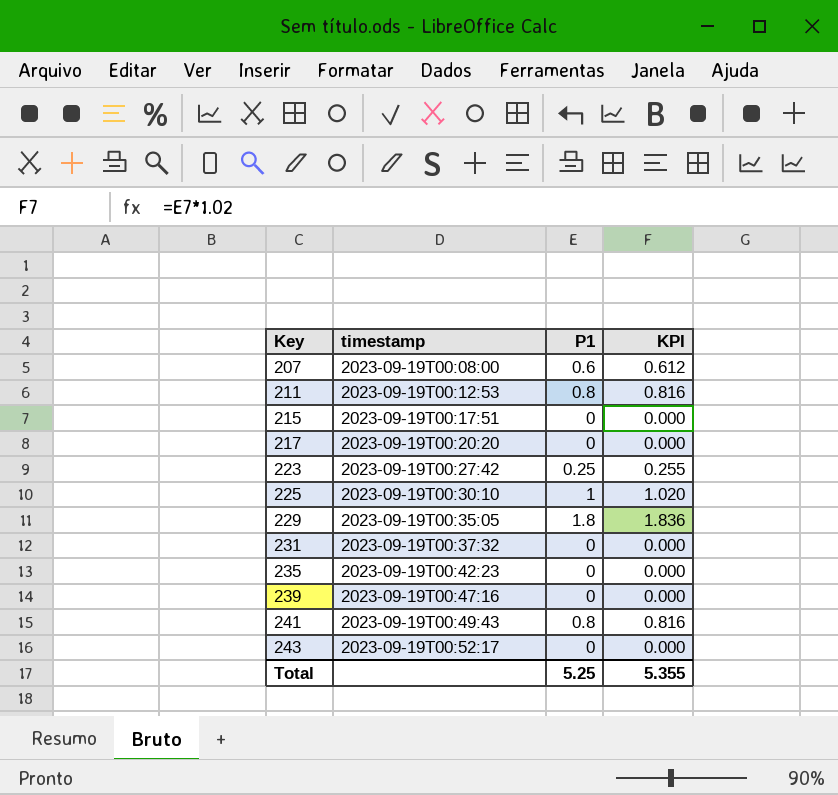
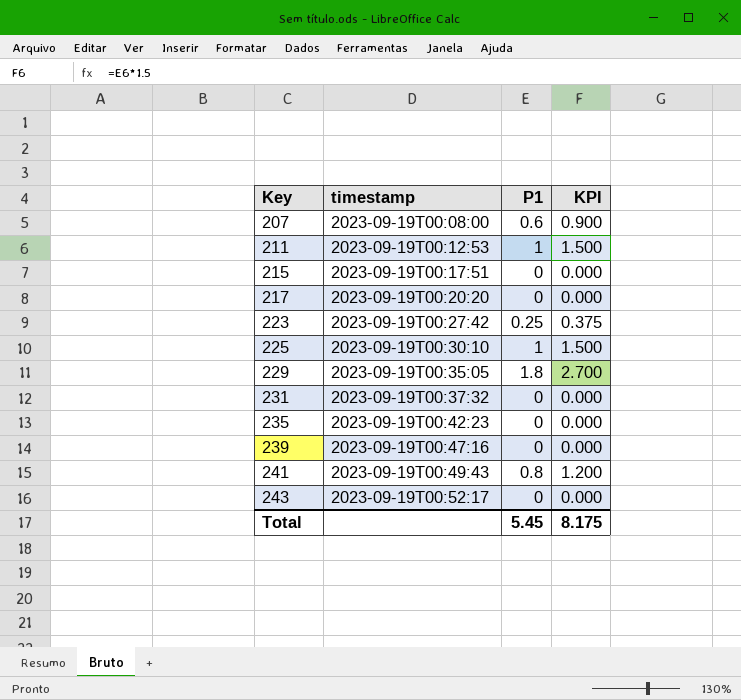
column KPI | formula: [P1] * 1.02 -> [P1] * 1.5
211 | P1: 0.8 -> 1
Total | P1: 5.25 -> 5.45
Total | KPI: 5.355 -> 8.175

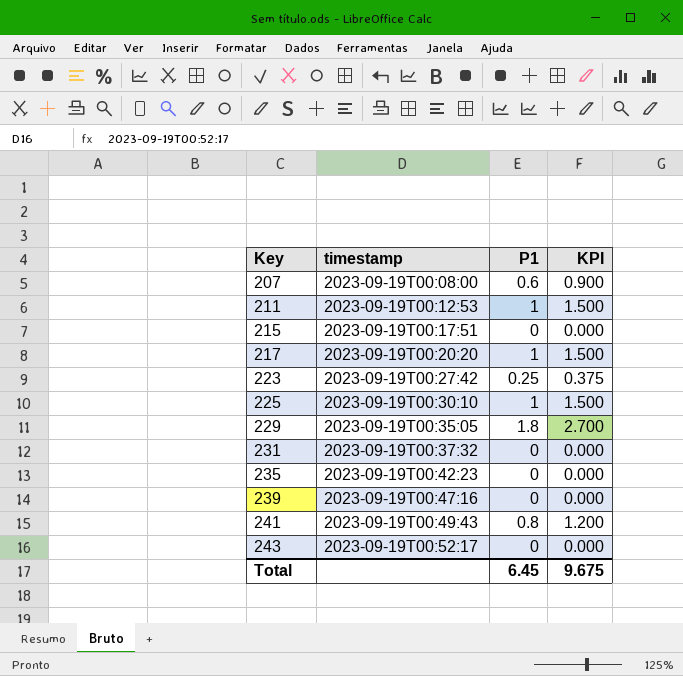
217 | P1: 0 -> 1
217 | KPI: 0.000 -> 1.500
Total | P1: 5.45 -> 6.45
Total | KPI: 8.175 -> 9.675

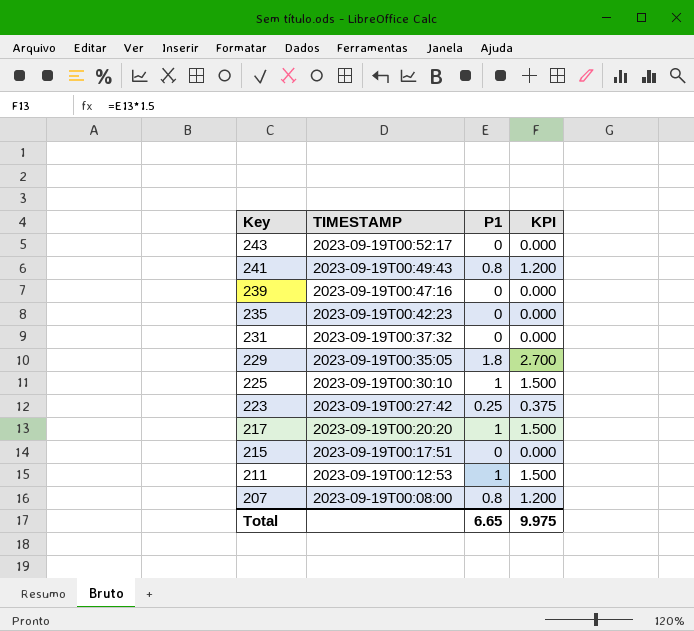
row order: Key ascending -> Key descending
column name: timestamp -> TIMESTAMP
207 | P1: 0.6 -> 0.8
207 | KPI: 0.900 -> 1.200
Total | P1: 6.45 -> 6.65
Total | KPI: 9.675 -> 9.975

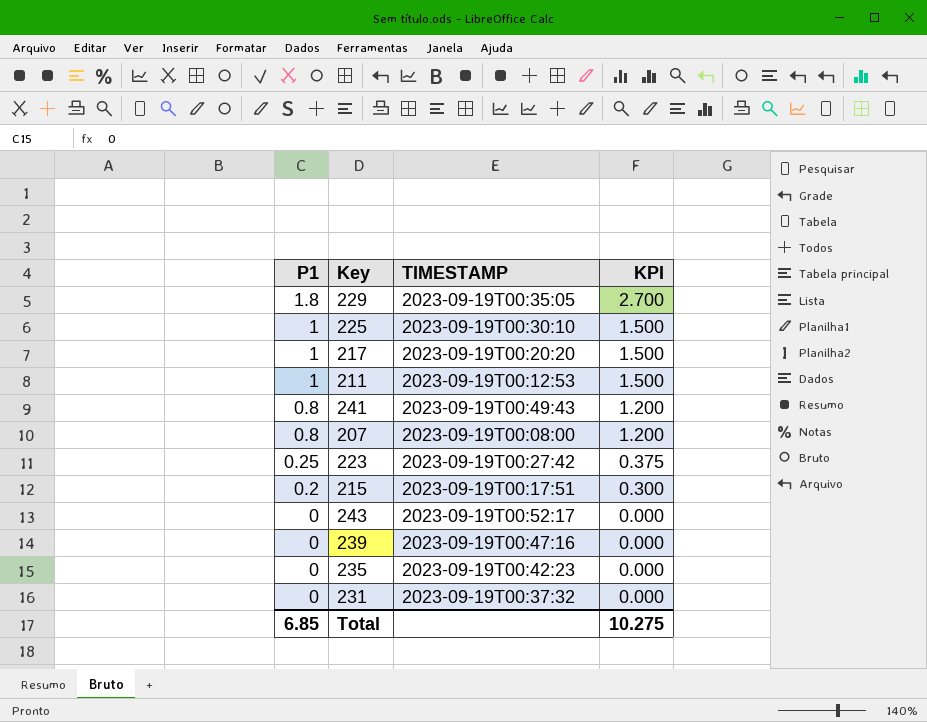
row order: Key descending -> P1 descending
column P1 | position: 3 -> 1
215 | P1: 0 -> 0.2
215 | KPI: 0.000 -> 0.300
Total | P1: 6.65 -> 6.85
Total | KPI: 9.975 -> 10.275

